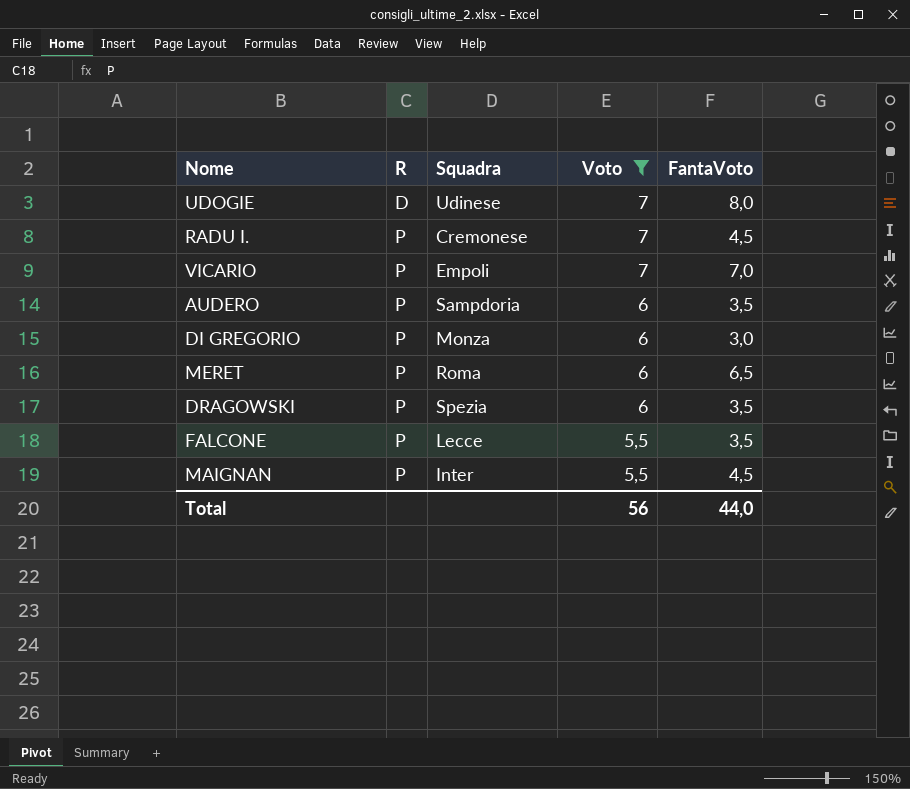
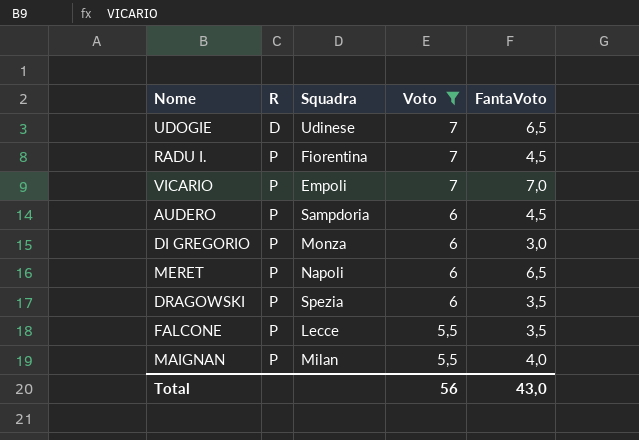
UDOGIE | FantaVoto: 8,0 -> 6,5
RADU I. | Squadra: Cremonese -> Fiorentina
AUDERO | FantaVoto: 3,5 -> 4,5
MERET | Squadra: Roma -> Napoli
MAIGNAN | Squadra: Inter -> Milan
MAIGNAN | FantaVoto: 4,5 -> 4,0
Total | FantaVoto: 44,0 -> 43,0

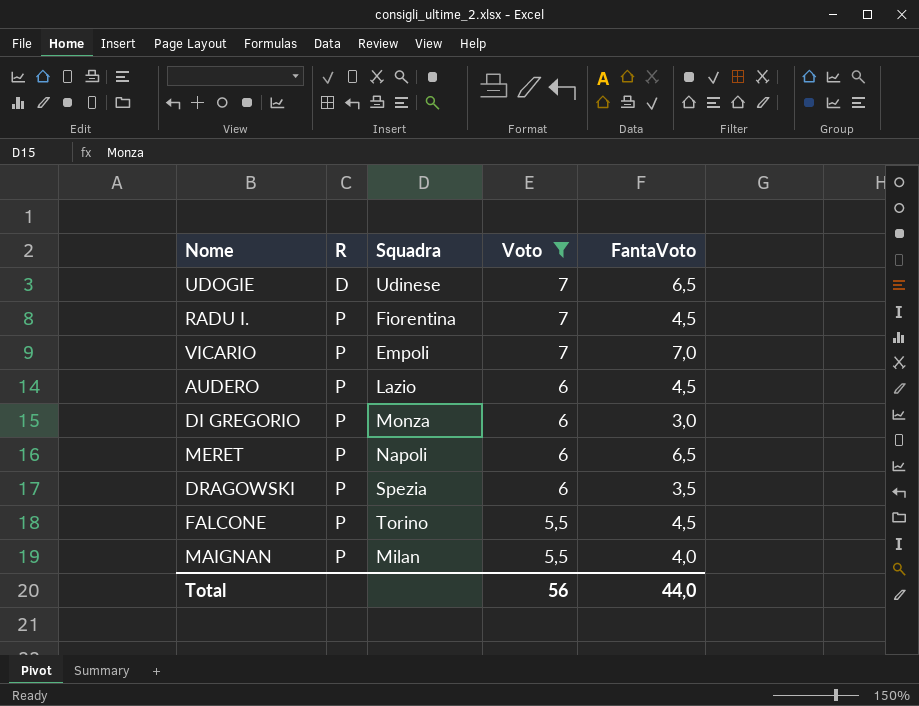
AUDERO | Squadra: Sampdoria -> Lazio
FALCONE | Squadra: Lecce -> Torino
FALCONE | FantaVoto: 3,5 -> 4,5
Total | FantaVoto: 43,0 -> 44,0

